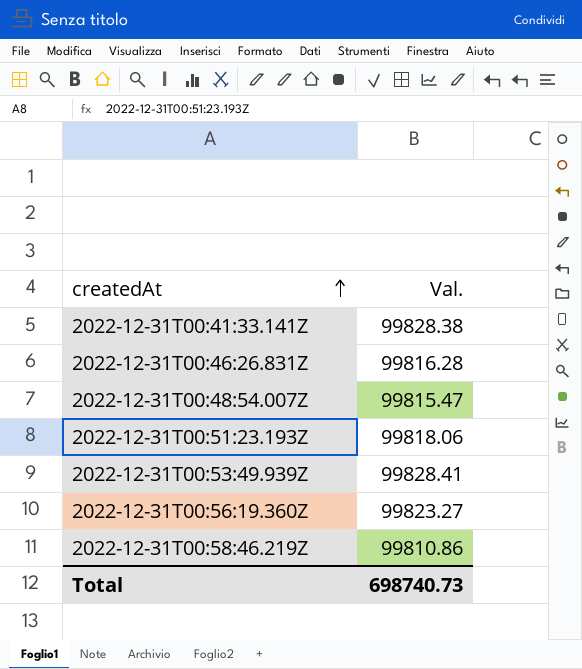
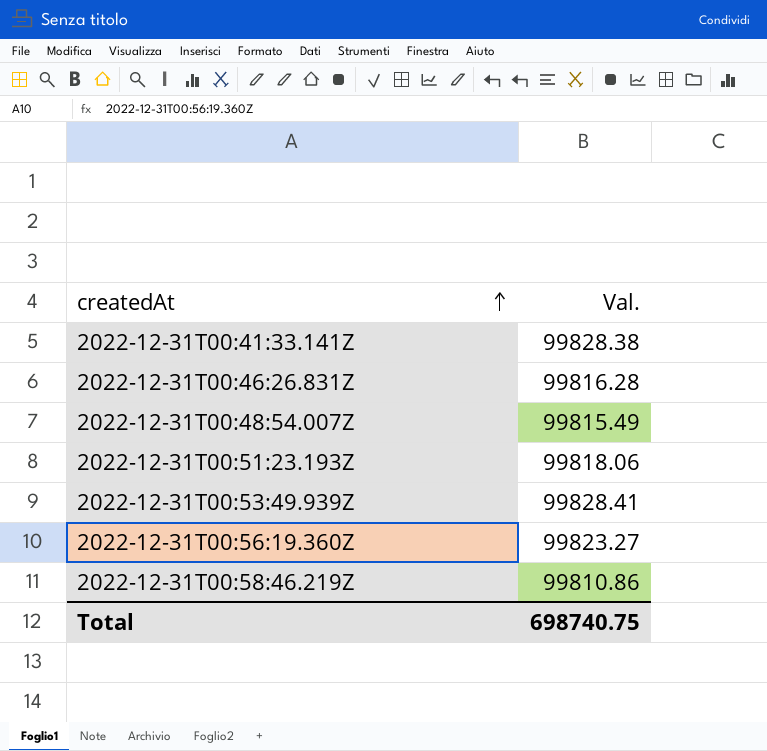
2022-12-31T00:48:54.007Z | Val.: 99815.47 -> 99815.49
Total | Val.: 698740.73 -> 698740.75

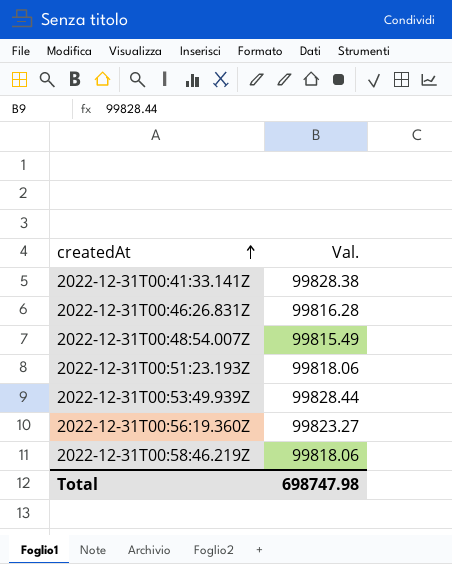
2022-12-31T00:53:49.939Z | Val.: 99828.41 -> 99828.44
2022-12-31T00:58:46.219Z | Val.: 99810.86 -> 99818.06
Total | Val.: 698740.75 -> 698747.98

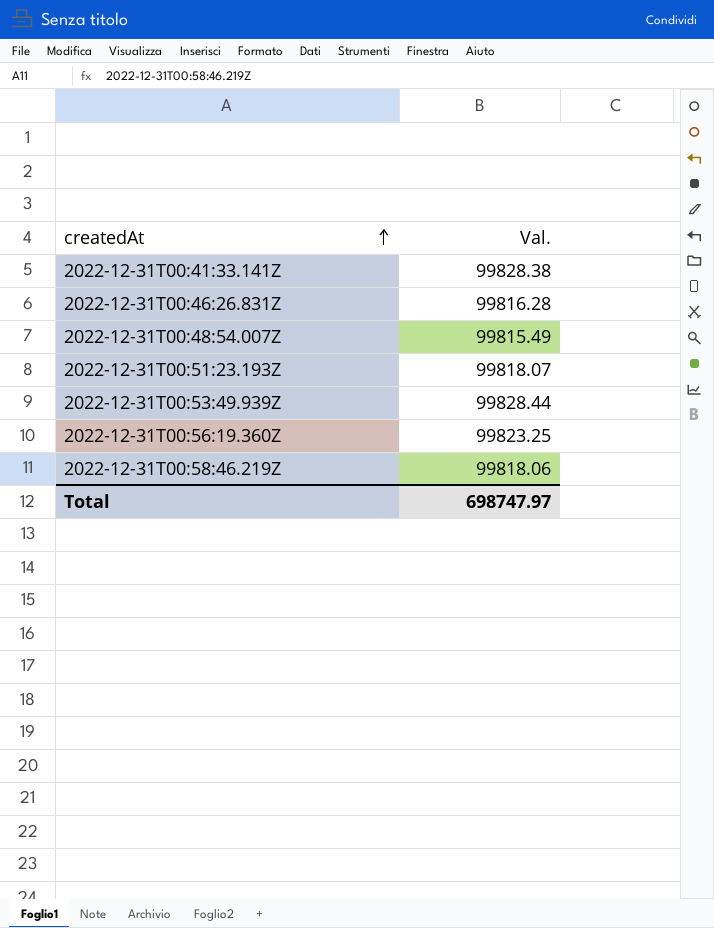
2022-12-31T00:51:23.193Z | Val.: 99818.06 -> 99818.07
2022-12-31T00:56:19.360Z | Val.: 99823.27 -> 99823.25
Total | Val.: 698747.98 -> 698747.97

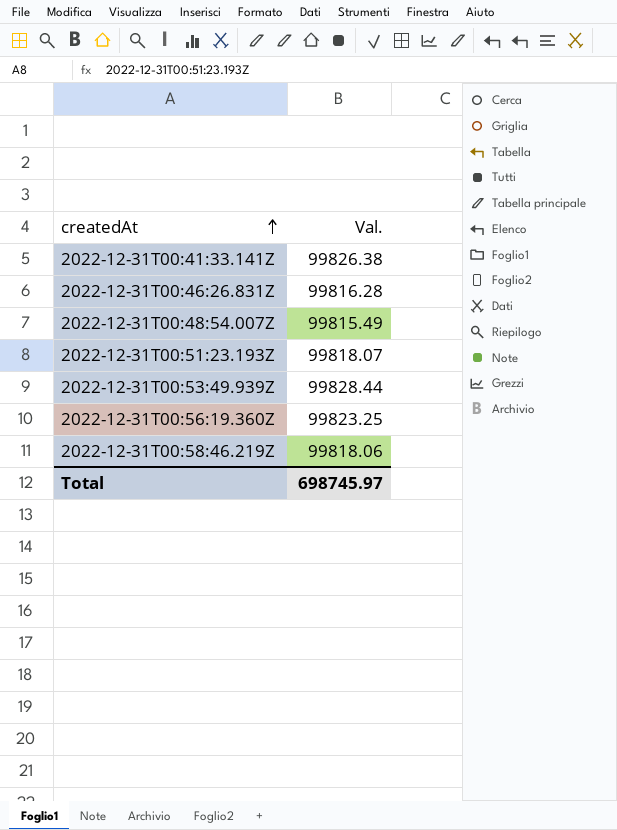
2022-12-31T00:41:33.141Z | Val.: 99828.38 -> 99826.38
Total | Val.: 698747.97 -> 698745.97

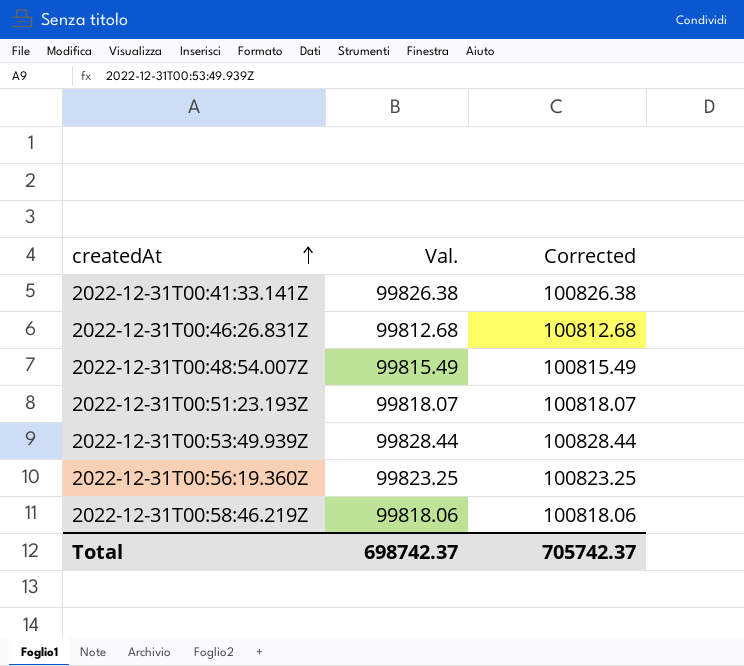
column Corrected | formula: none -> [Val.] + 1000
2022-12-31T00:46:26.831Z | Val.: 99816.28 -> 99812.68
Total | Val.: 698745.97 -> 698742.37

